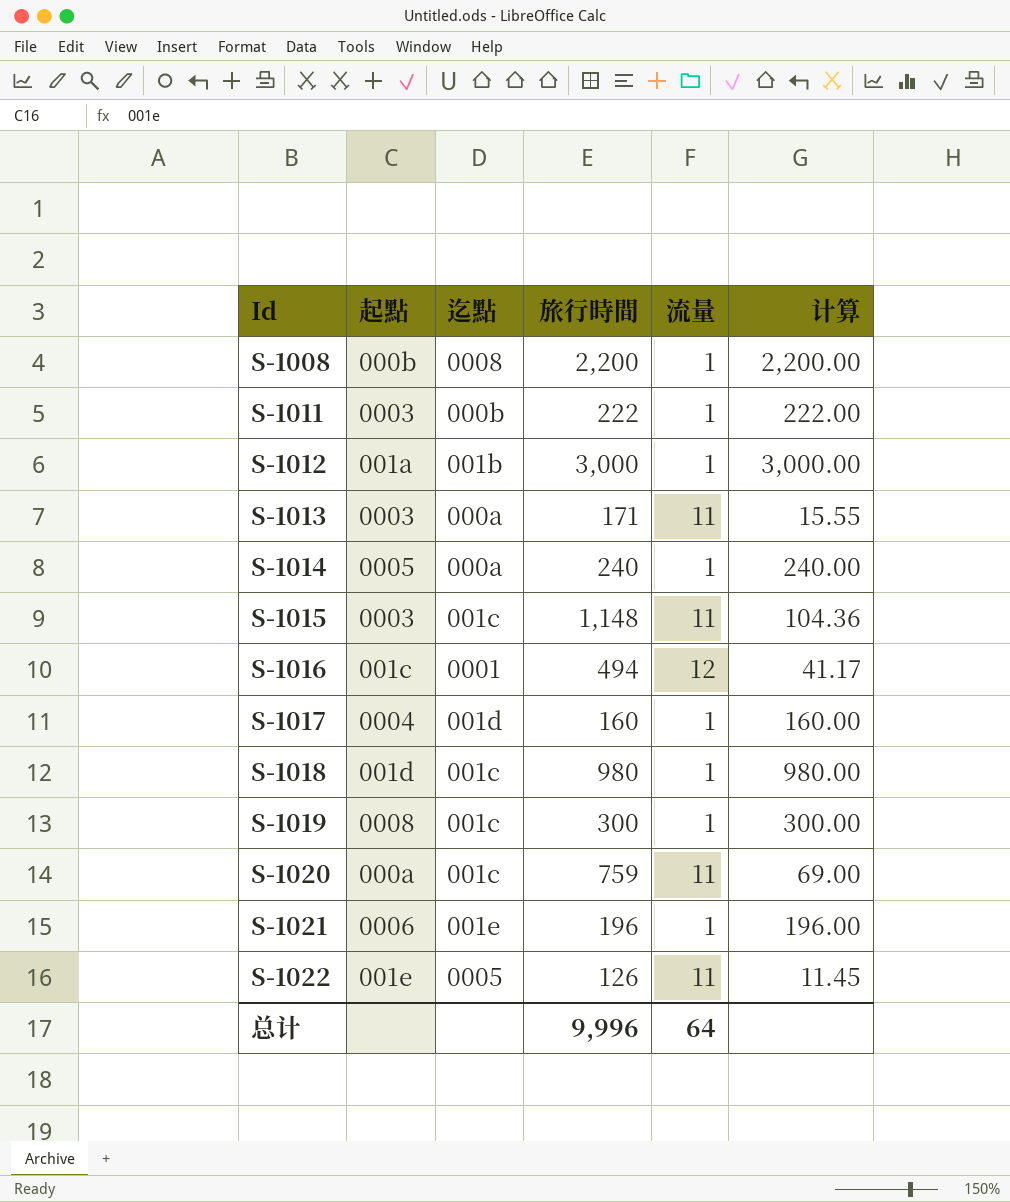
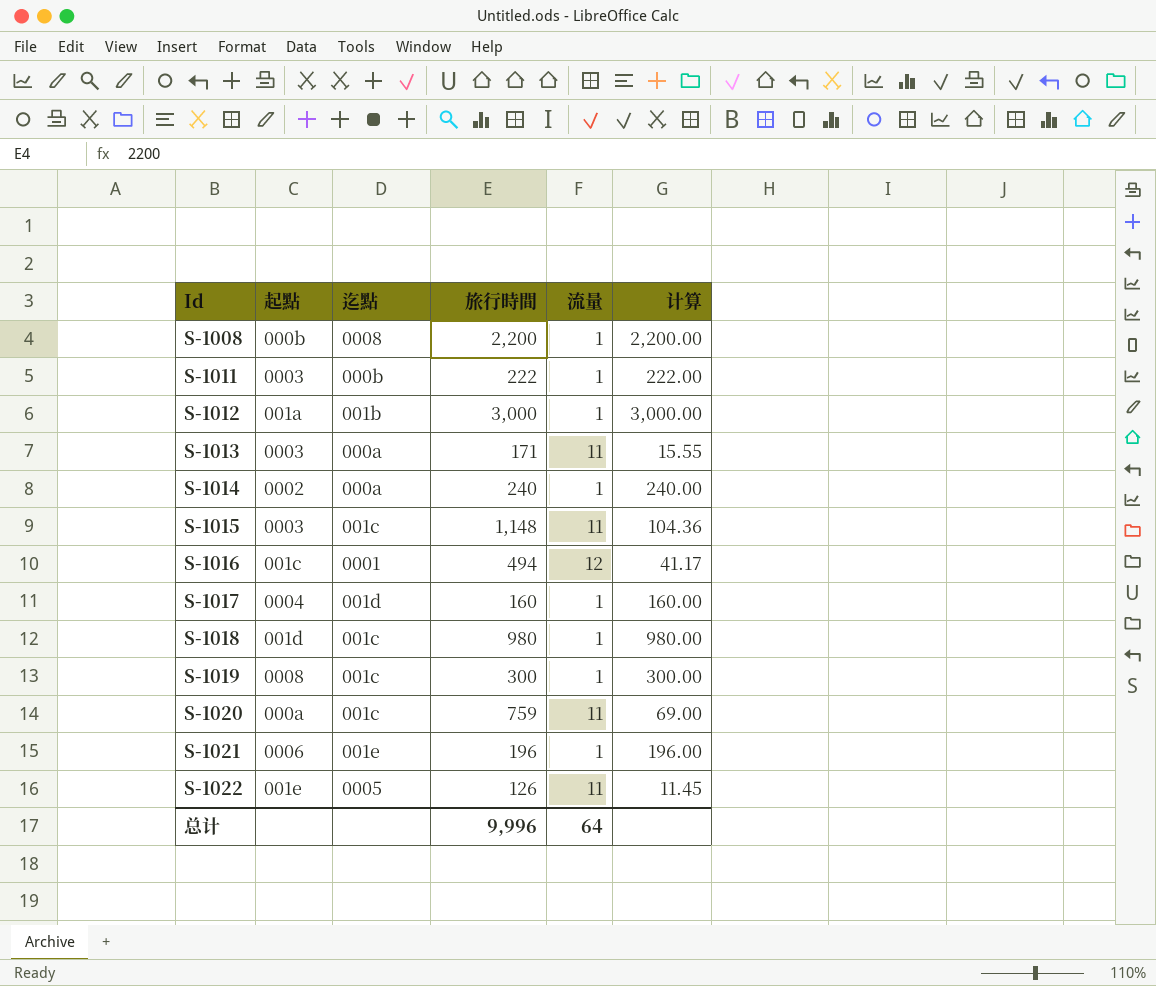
S-1014 | 起點: 0005 -> 0002

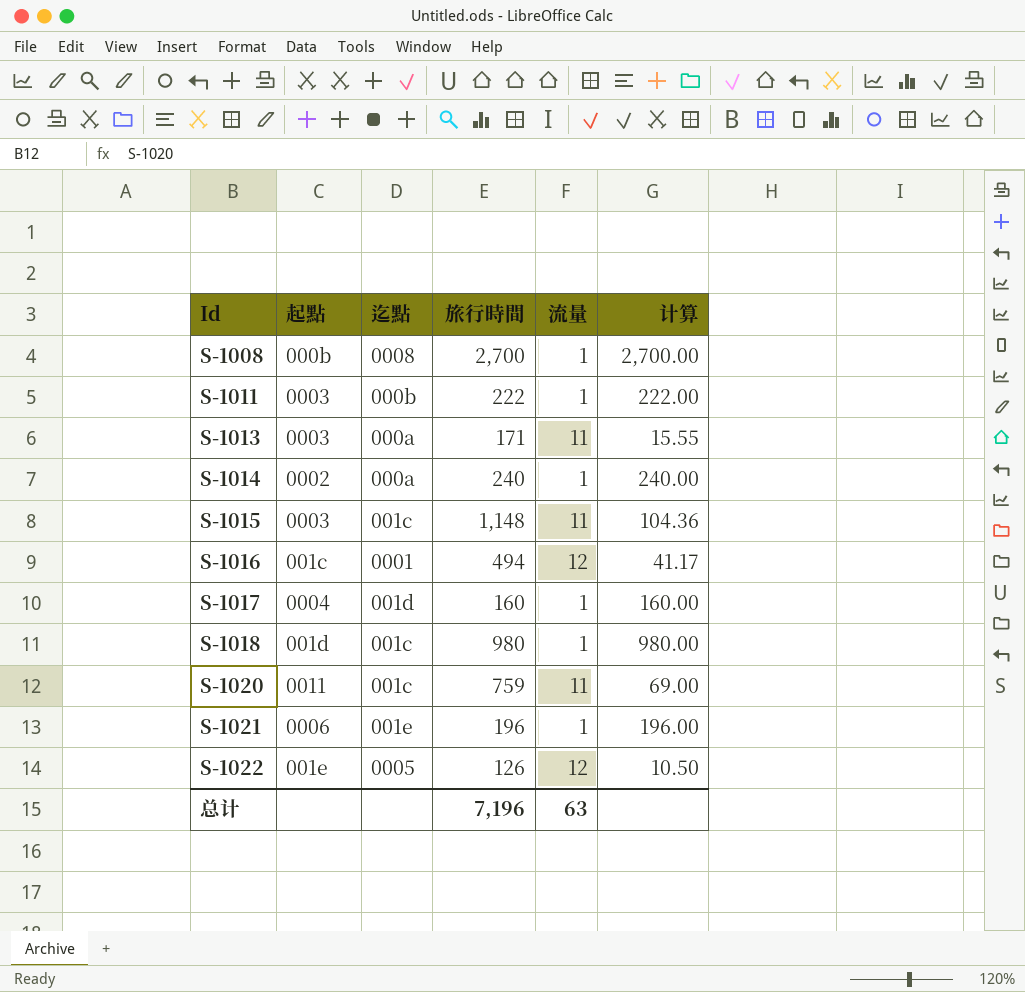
row S-1012: 001a | 001b | 3,000 | 1 | 3,000.00 -> none
row S-1019: 0008 | 001c | 300 | 1 | 300.00 -> none
S-1008 | 旅行時間: 2,200 -> 2,700
S-1008 | 计算: 2,200.00 -> 2,700.00
S-1020 | 起點: 000a -> 0011
S-1022 | 流量: 11 -> 12
S-1022 | 计算: 11.45 -> 10.50
总计 | 旅行時間: 9,996 -> 7,196
总计 | 流量: 64 -> 63

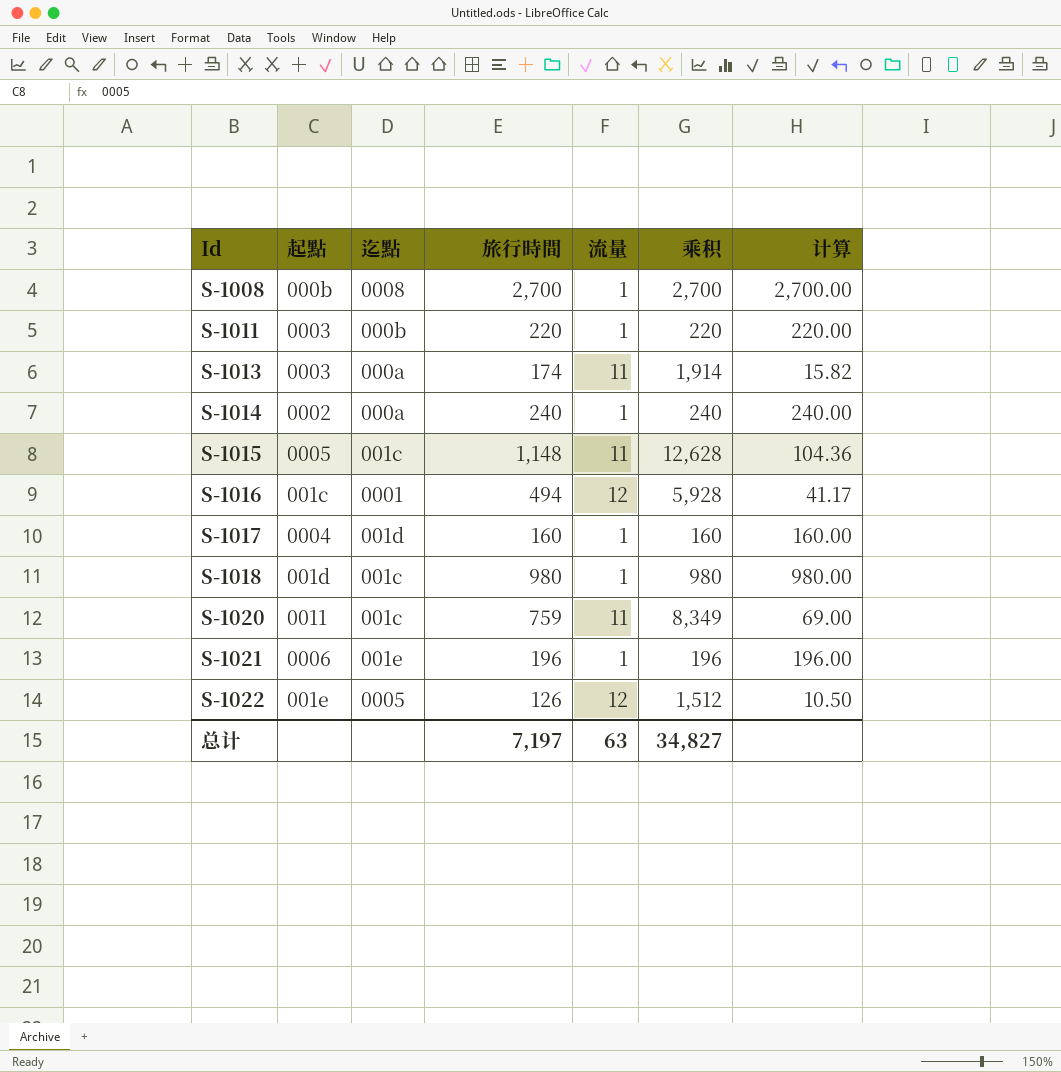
column 乘积 | formula: none -> [旅行時間] * [流量]
S-1011 | 旅行時間: 222 -> 220
S-1011 | 计算: 222.00 -> 220.00
S-1013 | 旅行時間: 171 -> 174
S-1013 | 计算: 15.55 -> 15.82
S-1015 | 起點: 0003 -> 0005
总计 | 旅行時間: 7,196 -> 7,197

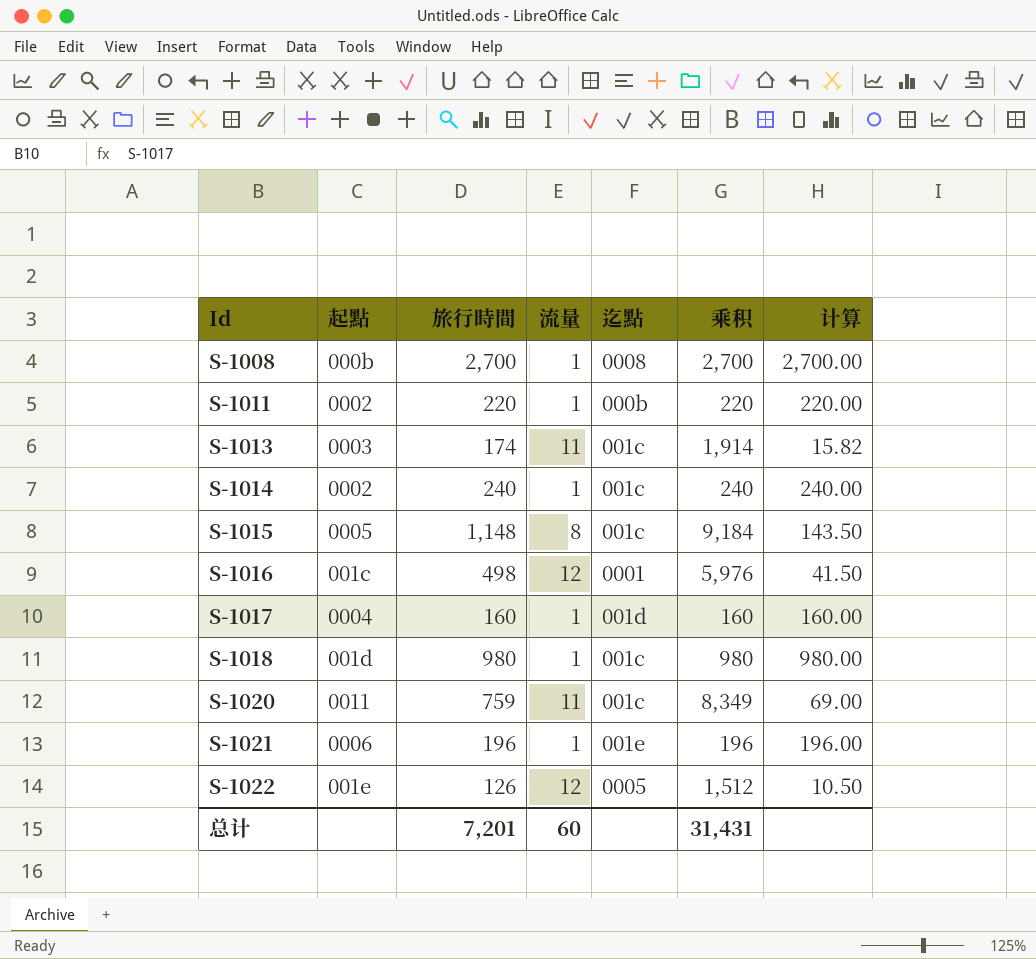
column 迄點 | position: 3 -> 5
S-1011 | 起點: 0003 -> 0002
S-1013 | 迄點: 000a -> 001c
S-1014 | 迄點: 000a -> 001c
S-1015 | 流量: 11 -> 8
S-1015 | 乘积: 12,628 -> 9,184
S-1015 | 计算: 104.36 -> 143.50
S-1016 | 旅行時間: 494 -> 498
S-1016 | 乘积: 5,928 -> 5,976
S-1016 | 计算: 41.17 -> 41.50
总计 | 旅行時間: 7,197 -> 7,201
总计 | 流量: 63 -> 60
总计 | 乘积: 34,827 -> 31,431

